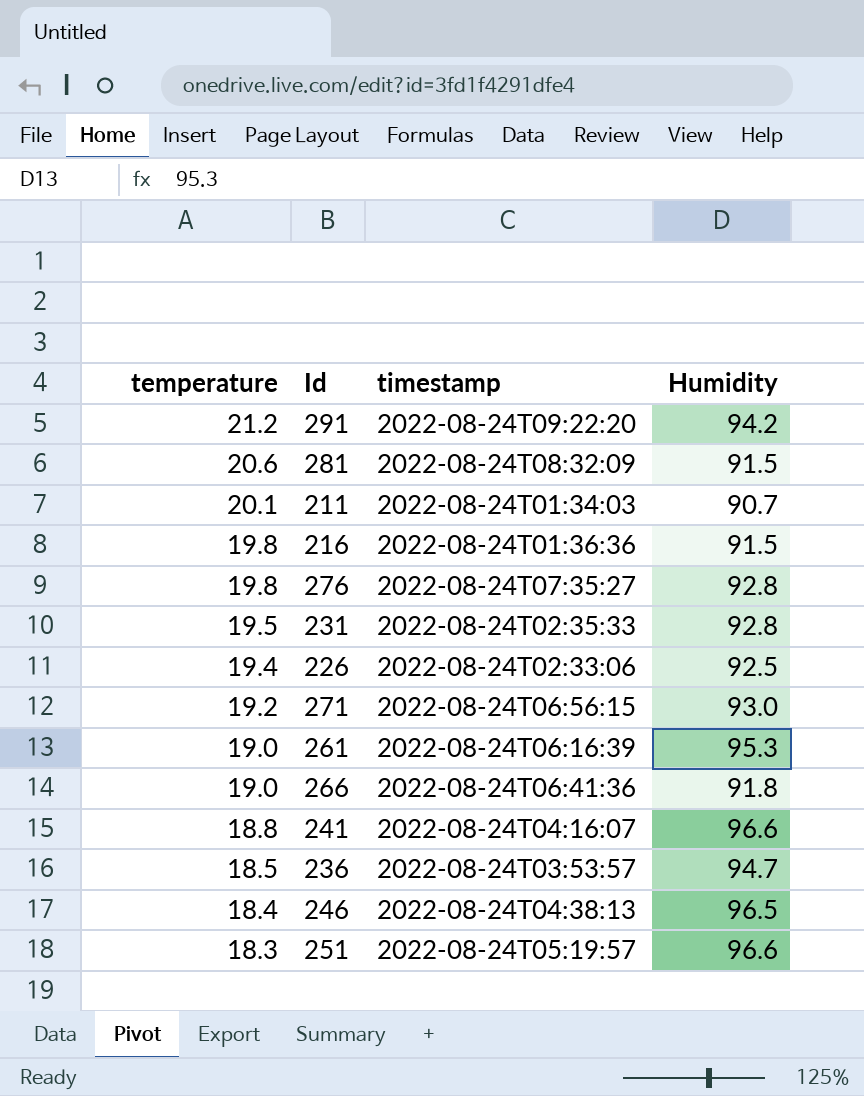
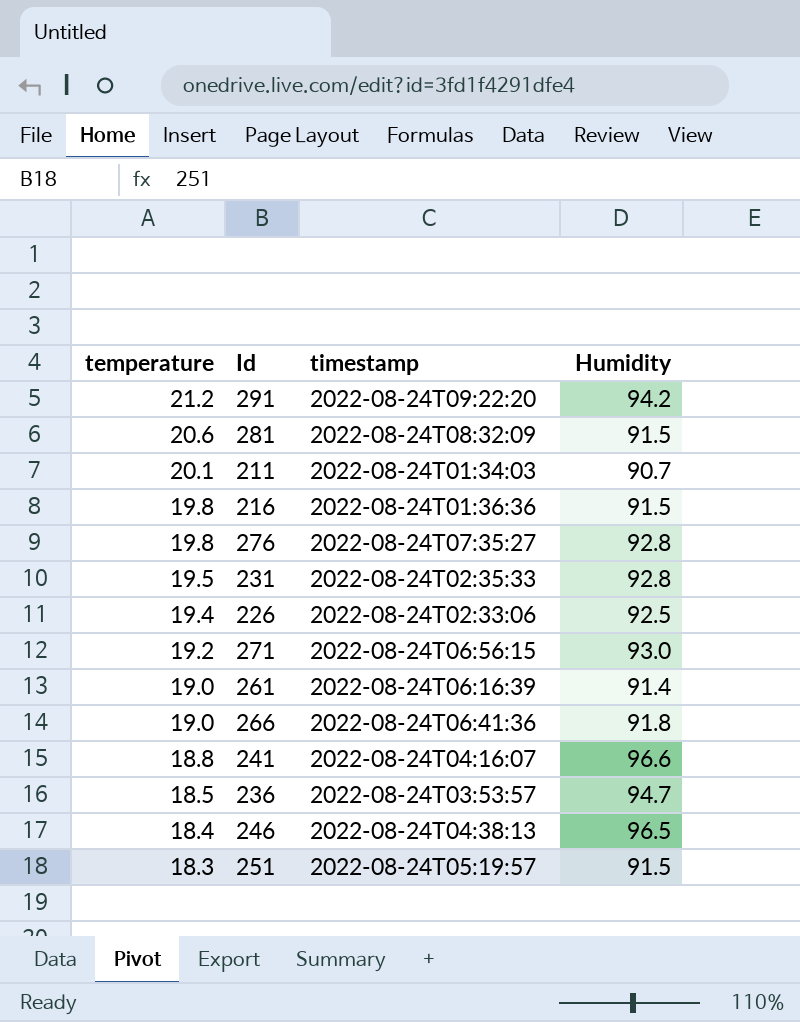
261 | Humidity: 95.3 -> 91.4
251 | Humidity: 96.6 -> 91.5

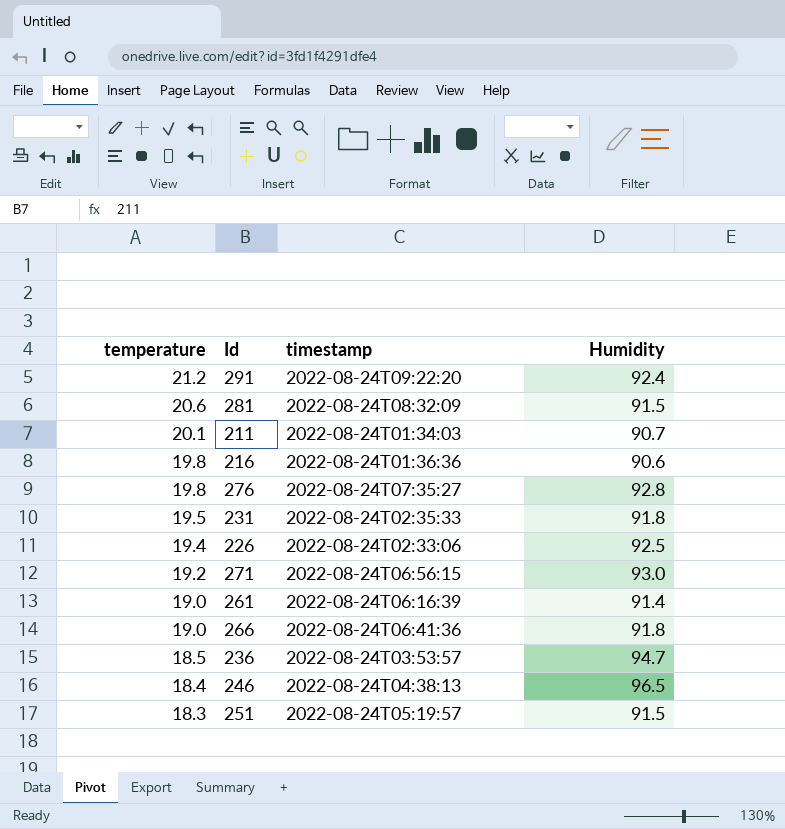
row 241: 18.8 | 2022-08-24T04:16:07 | 96.6 -> none
291 | Humidity: 94.2 -> 92.4
216 | Humidity: 91.5 -> 90.6
231 | Humidity: 92.8 -> 91.8

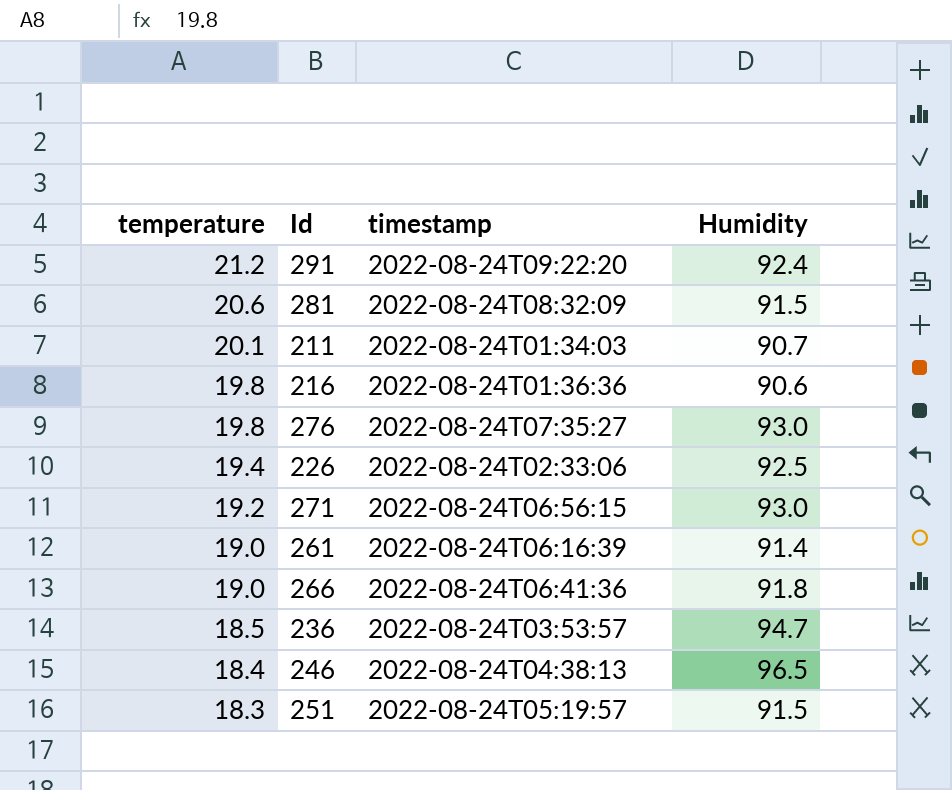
row 231: 19.5 | 2022-08-24T02:35:33 | 91.8 -> none
276 | Humidity: 92.8 -> 93.0

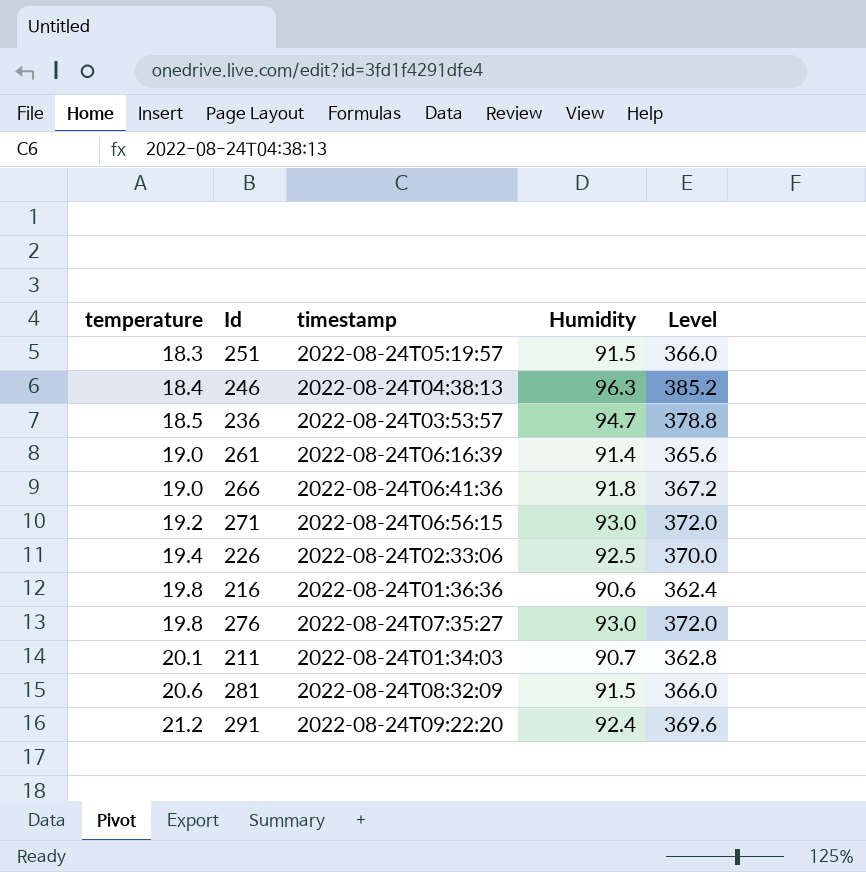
row order: temperature descending -> temperature ascending
column Level | formula: none -> [Humidity] * 4
246 | Humidity: 96.5 -> 96.3

